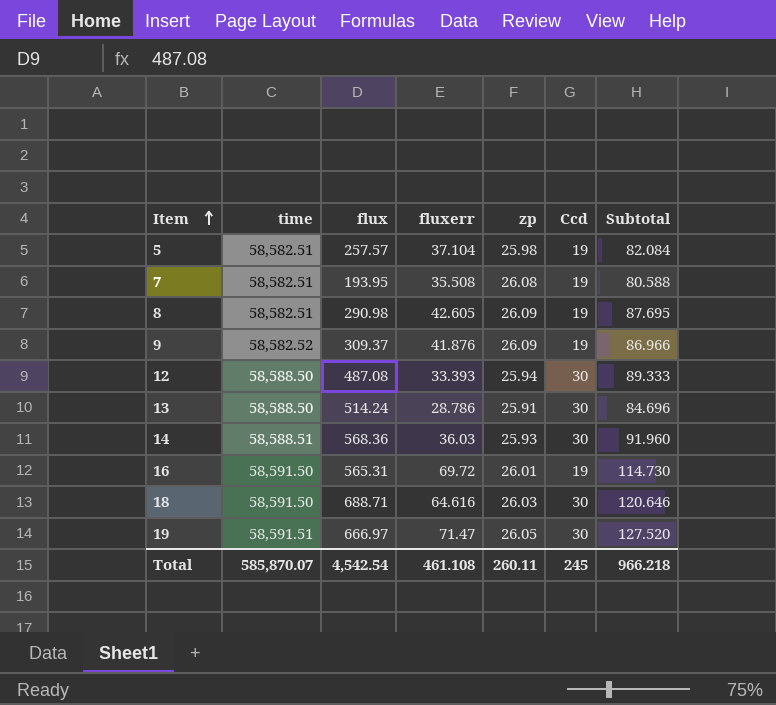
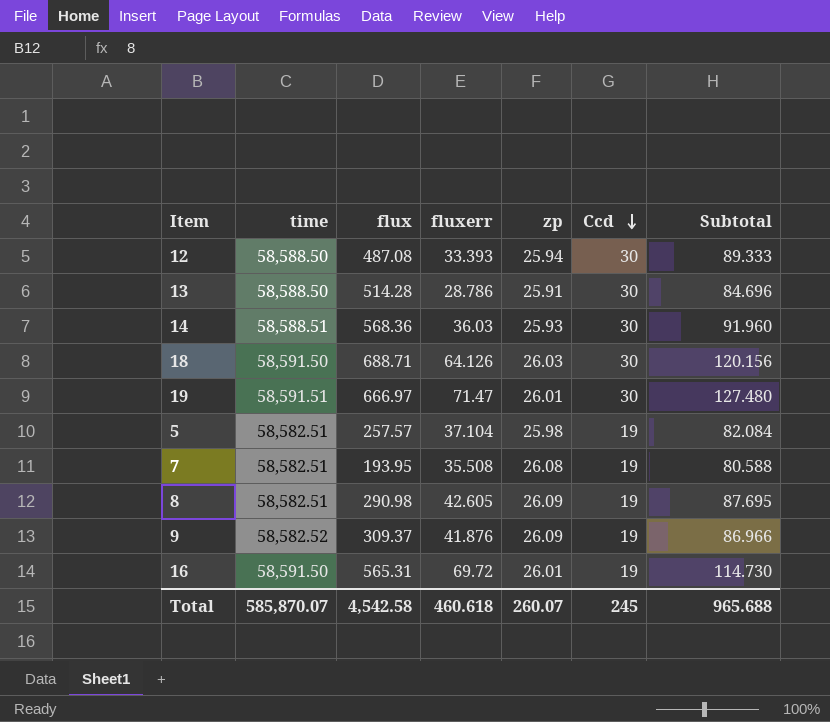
row order: Item ascending -> Ccd descending
13 | flux: 514.24 -> 514.28
18 | fluxerr: 64.616 -> 64.126
18 | Subtotal: 120.646 -> 120.156
19 | zp: 26.05 -> 26.01
19 | Subtotal: 127.520 -> 127.480
Total | flux: 4,542.54 -> 4,542.58
Total | fluxerr: 461.108 -> 460.618
Total | zp: 260.11 -> 260.07
Total | Subtotal: 966.218 -> 965.688

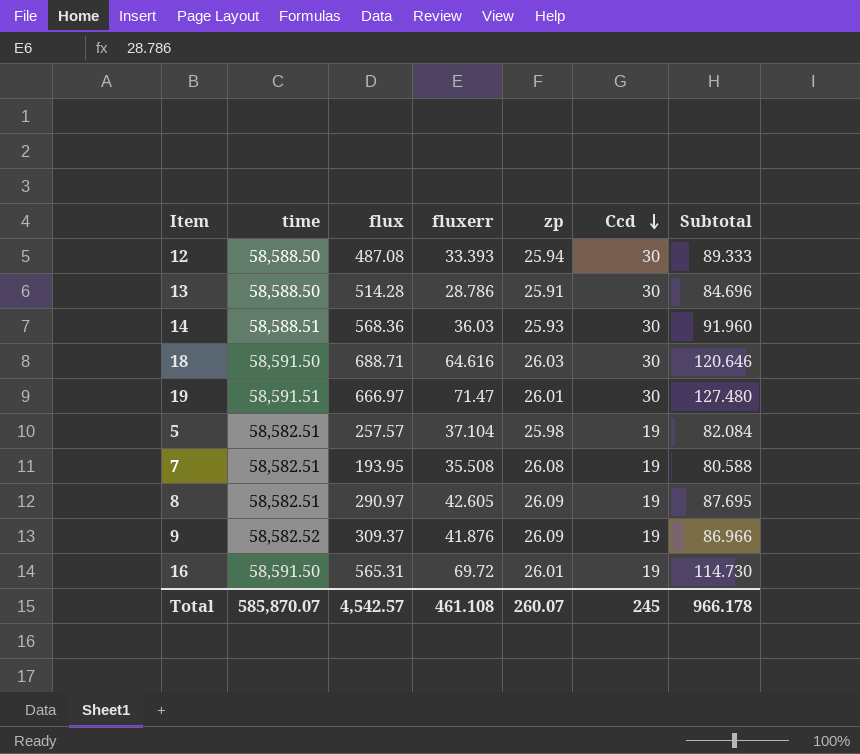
18 | fluxerr: 64.126 -> 64.616
18 | Subtotal: 120.156 -> 120.646
8 | flux: 290.98 -> 290.97
Total | flux: 4,542.58 -> 4,542.57
Total | fluxerr: 460.618 -> 461.108
Total | Subtotal: 965.688 -> 966.178

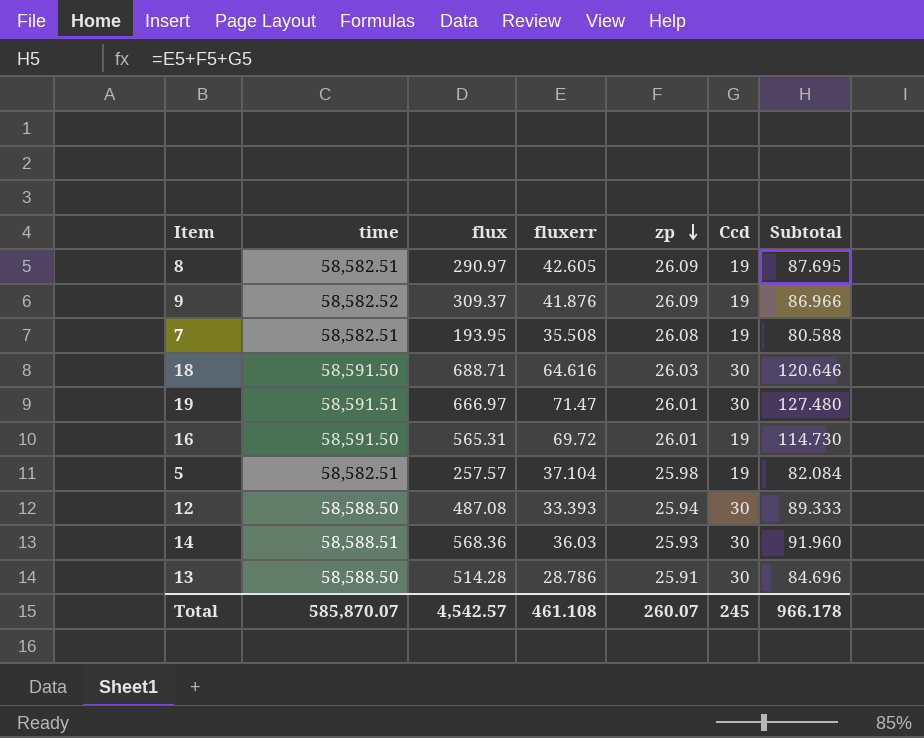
row order: Ccd descending -> zp descending

